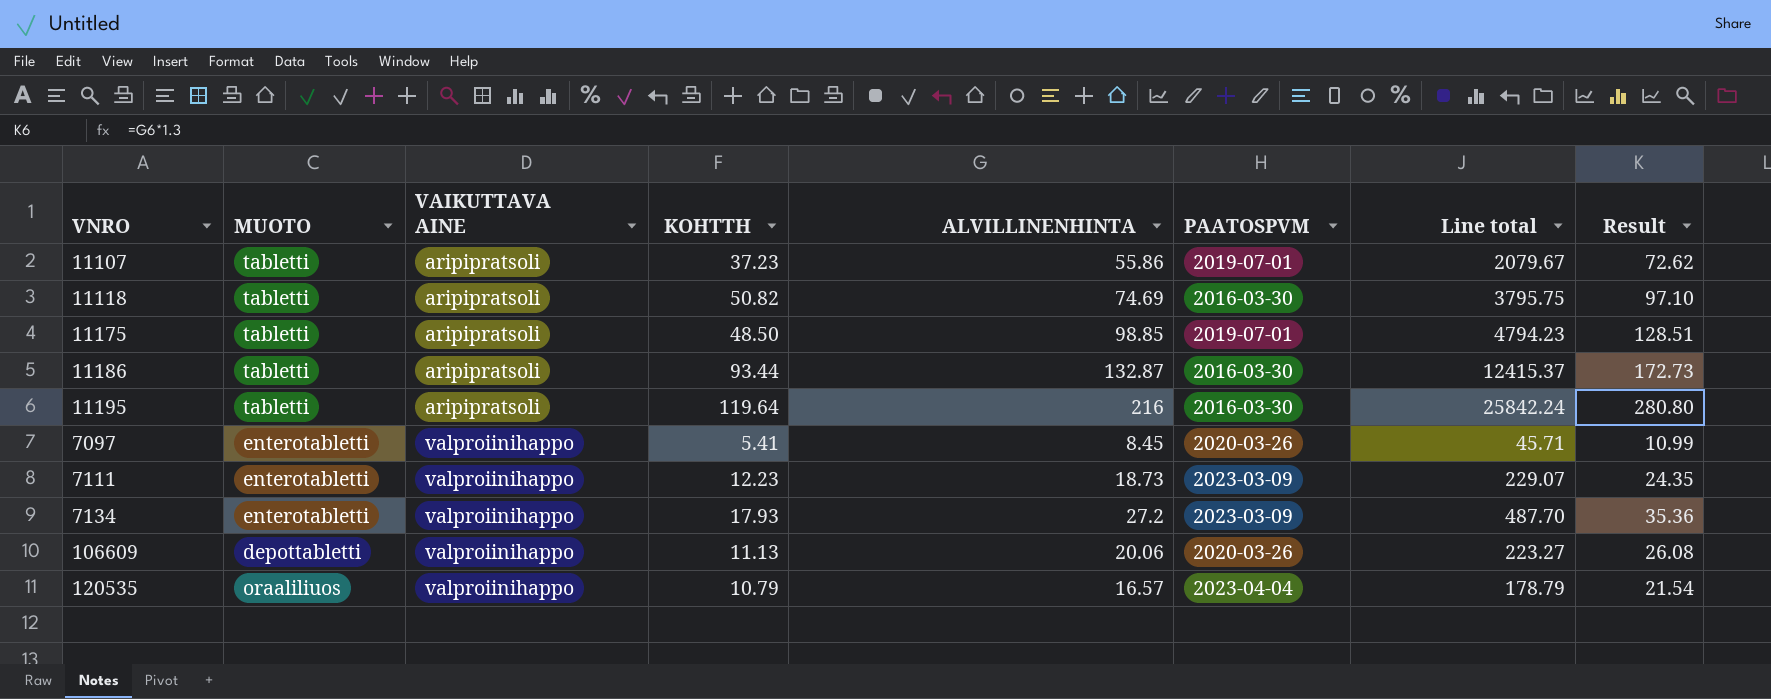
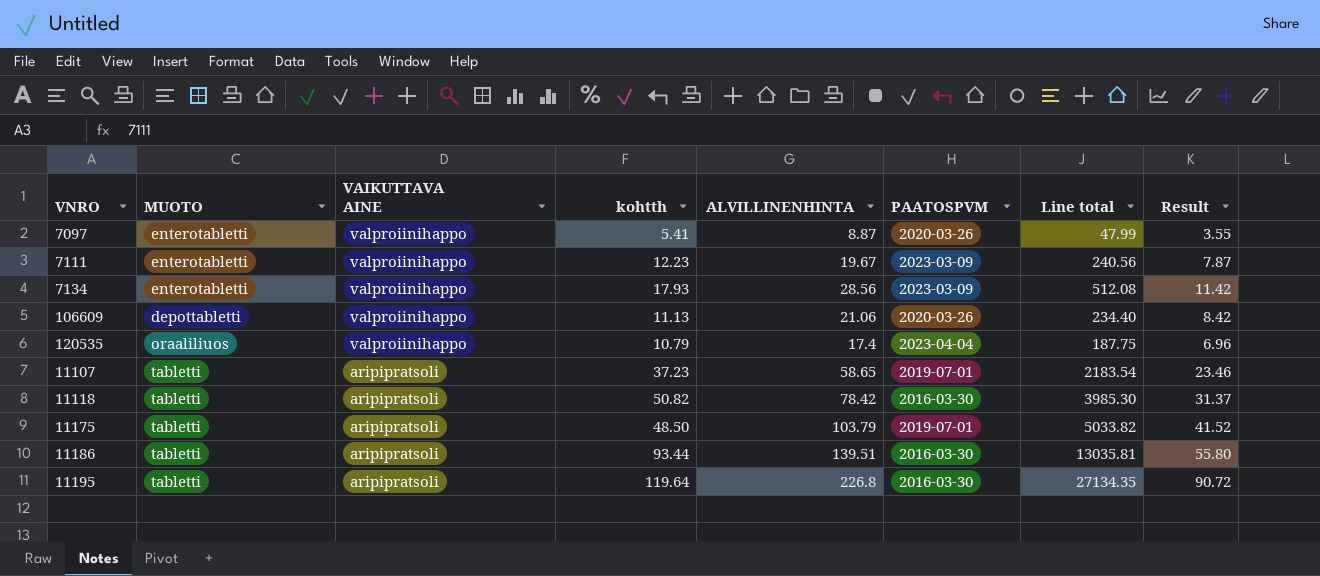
row order: VAIKUTTAVA AINE ascending -> VAIKUTTAVA AINE descending
column name: KOHTTH -> kohtth
column Result | formula: [ALVILLINENHINTA] * 1.3 -> [ALVILLINENHINTA] * 0.4
7097 | ALVILLINENHINTA: 8.45 -> 8.87
7097 | Line total: 45.71 -> 47.99
7111 | ALVILLINENHINTA: 18.73 -> 19.67
7111 | Line total: 229.07 -> 240.56
7134 | ALVILLINENHINTA: 27.2 -> 28.56
7134 | Line total: 487.70 -> 512.08
106609 | ALVILLINENHINTA: 20.06 -> 21.06
106609 | Line total: 223.27 -> 234.40
120535 | ALVILLINENHINTA: 16.57 -> 17.4
120535 | Line total: 178.79 -> 187.75
11107 | ALVILLINENHINTA: 55.86 -> 58.65
11107 | Line total: 2079.67 -> 2183.54
11118 | ALVILLINENHINTA: 74.69 -> 78.42
11118 | Line total: 3795.75 -> 3985.30
11175 | ALVILLINENHINTA: 98.85 -> 103.79
11175 | Line total: 4794.23 -> 5033.82
11186 | ALVILLINENHINTA: 132.87 -> 139.51
11186 | Line total: 12415.37 -> 13035.81
11195 | ALVILLINENHINTA: 216 -> 226.8
11195 | Line total: 25842.24 -> 27134.35

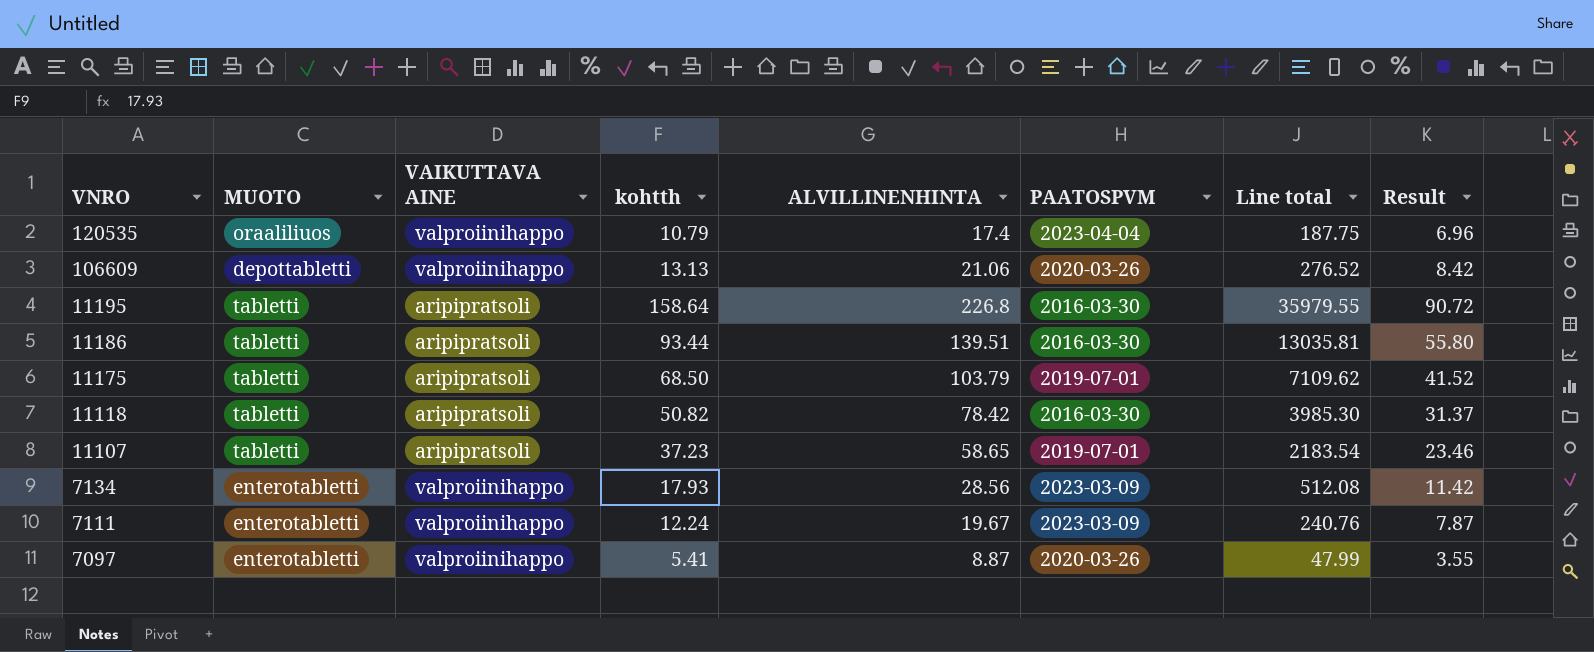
row order: VAIKUTTAVA AINE descending -> VNRO descending
106609 | kohtth: 11.13 -> 13.13
106609 | Line total: 234.40 -> 276.52
11195 | kohtth: 119.64 -> 158.64
11195 | Line total: 27134.35 -> 35979.55
11175 | kohtth: 48.50 -> 68.50
11175 | Line total: 5033.82 -> 7109.62
7111 | kohtth: 12.23 -> 12.24
7111 | Line total: 240.56 -> 240.76

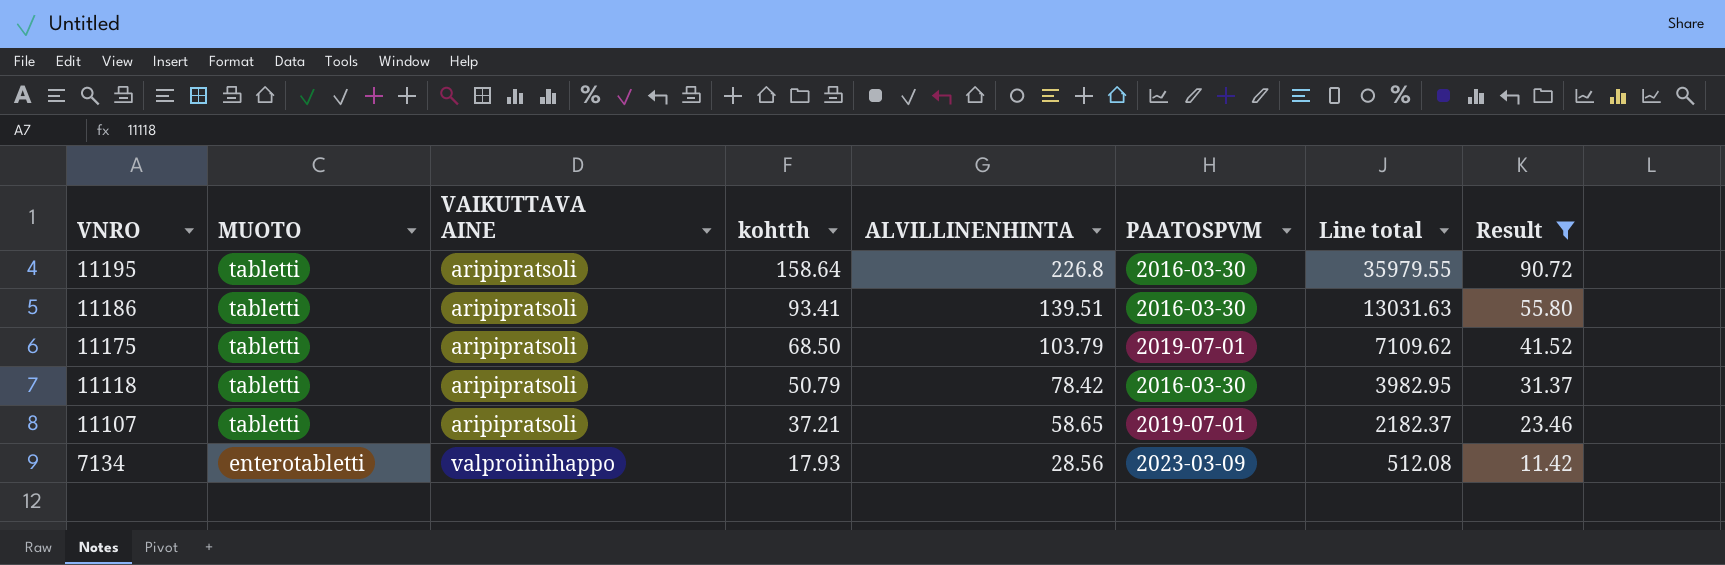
filter: none -> Result >= 11.42
11186 | kohtth: 93.44 -> 93.41
11186 | Line total: 13035.81 -> 13031.63
11118 | kohtth: 50.82 -> 50.79
11118 | Line total: 3985.30 -> 3982.95
11107 | kohtth: 37.23 -> 37.21
11107 | Line total: 2183.54 -> 2182.37

